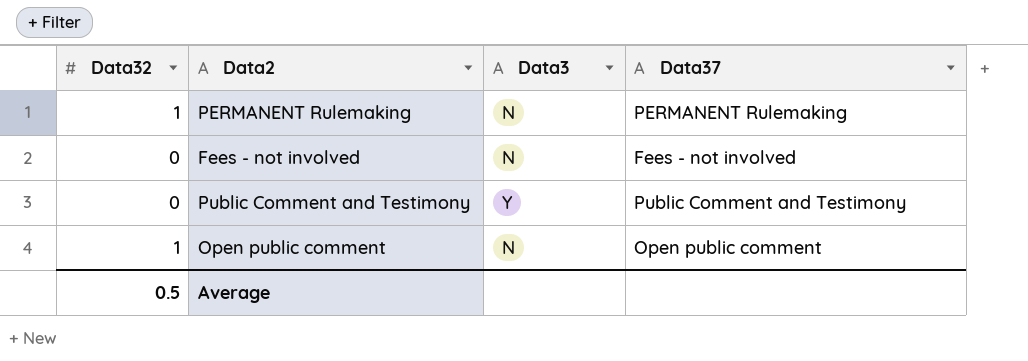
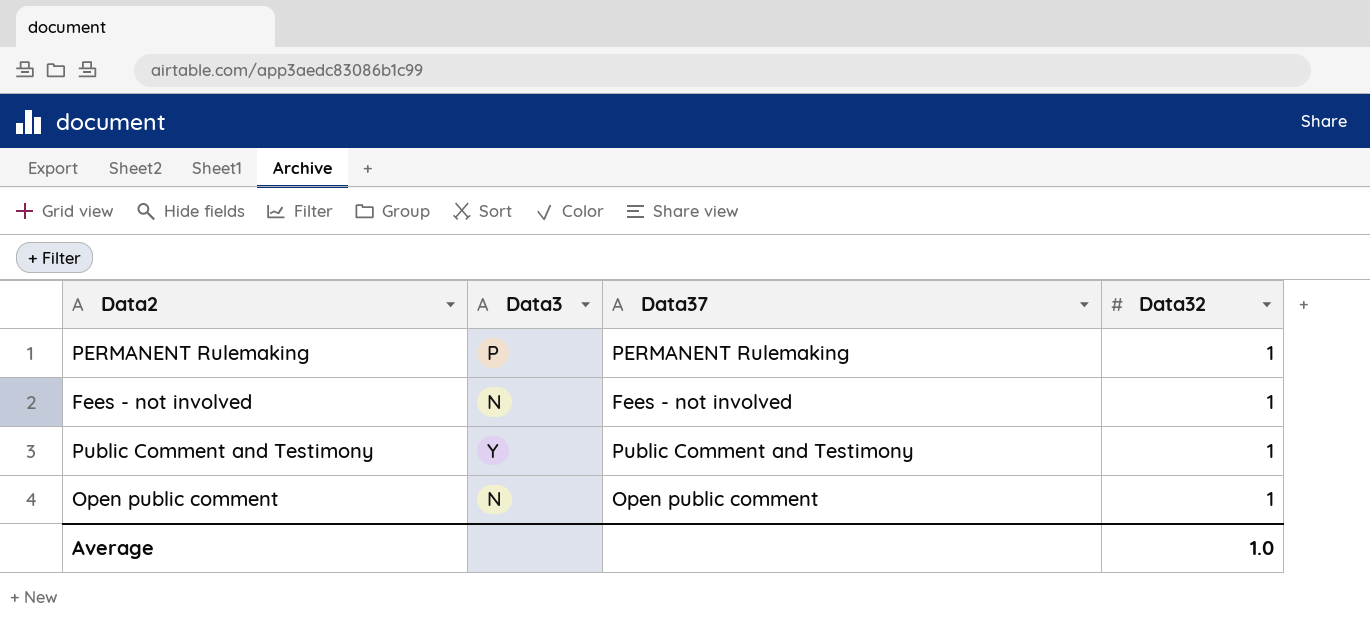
column Data32 | position: 1 -> 4
PERMANENT Rulemaking | Data3: N -> P
Fees - not involved | Data32: 0 -> 1
Public Comment and Testimony | Data32: 0 -> 1
Average | Data32: 0.5 -> 1.0

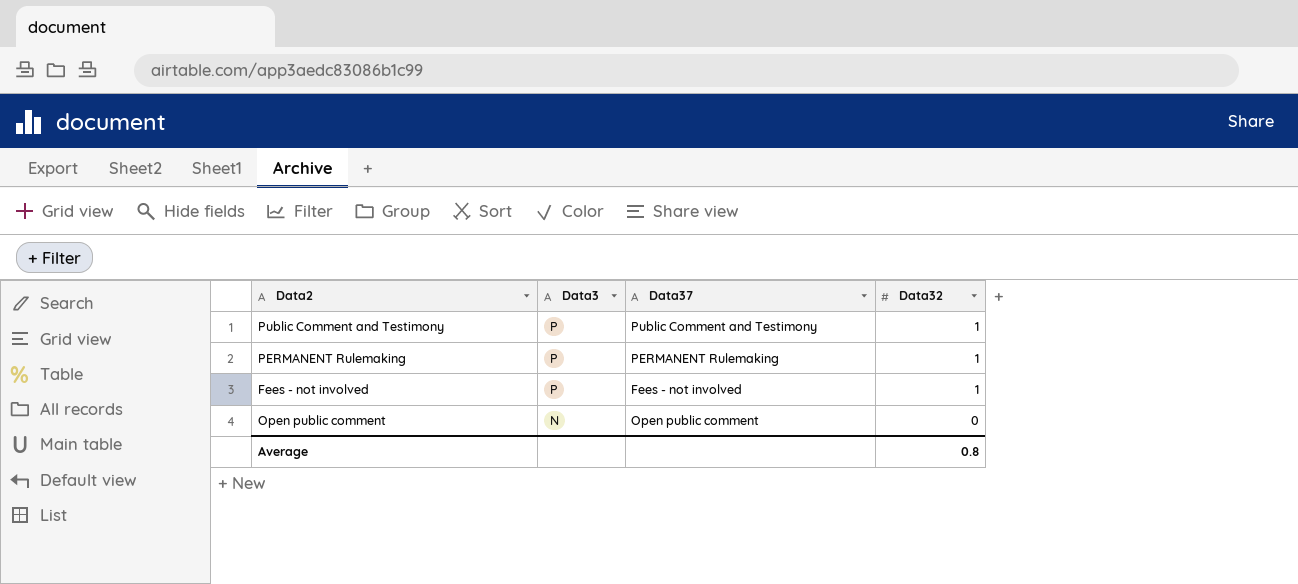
row order: none -> Data3 descending
Public Comment and Testimony | Data3: Y -> P
Fees - not involved | Data3: N -> P
Open public comment | Data32: 1 -> 0
Average | Data32: 1.0 -> 0.8

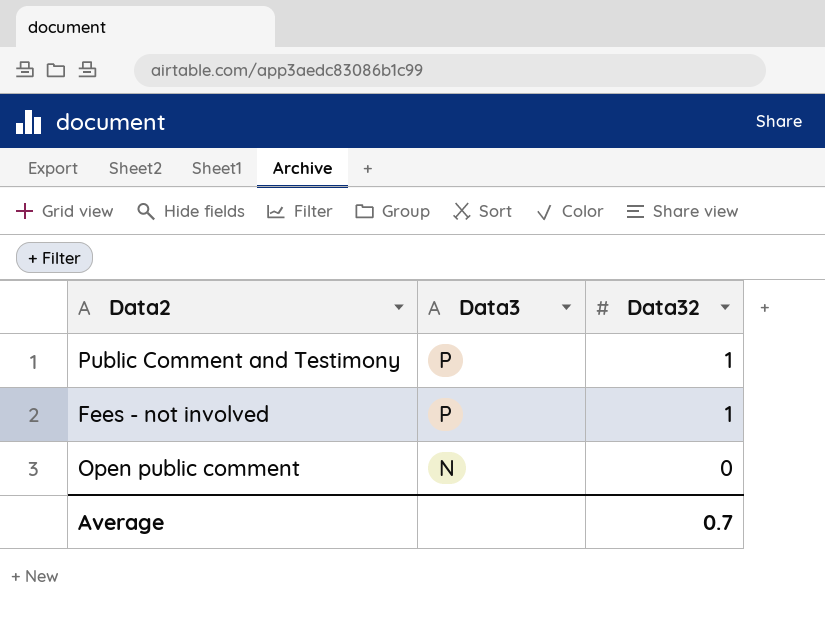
column Data37 | position: 3 -> none
row PERMANENT Rulemaking: P | PERMANENT Rulemaking | 1 -> none
Average | Data32: 0.8 -> 0.7

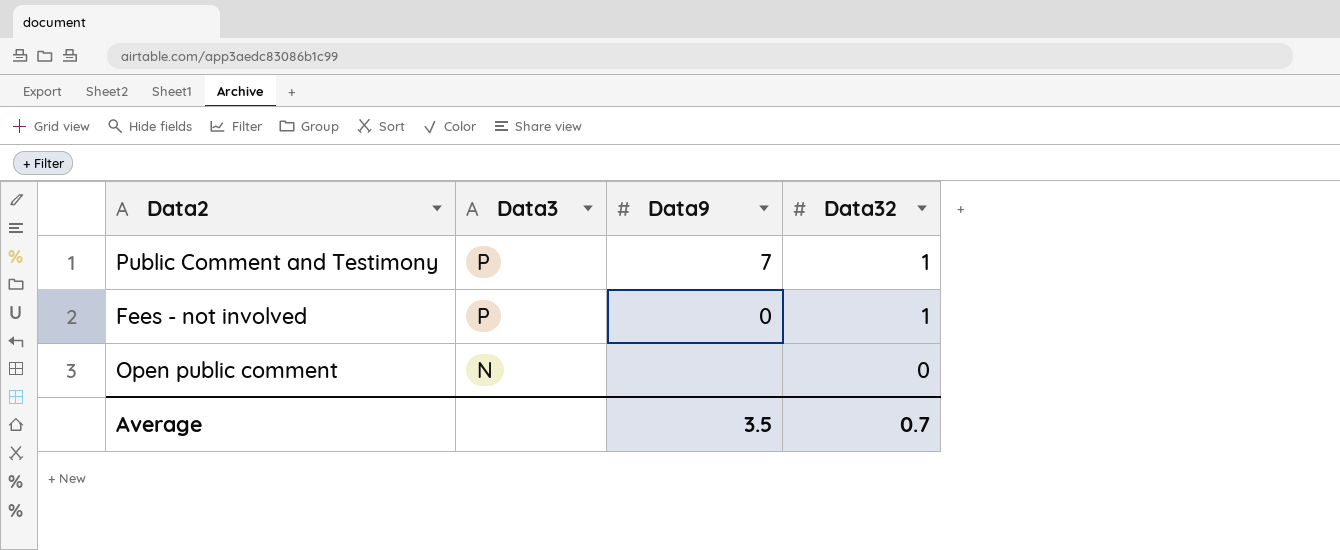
column Data9 | position: none -> 3

